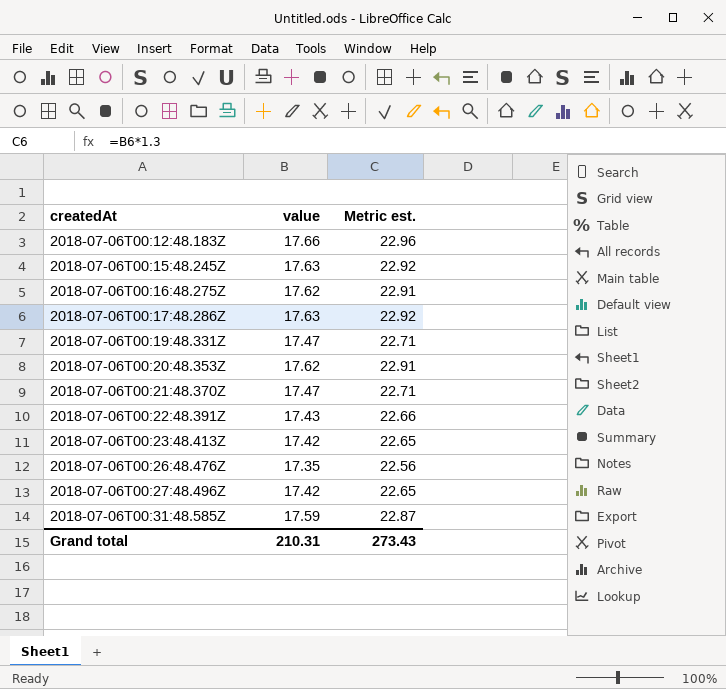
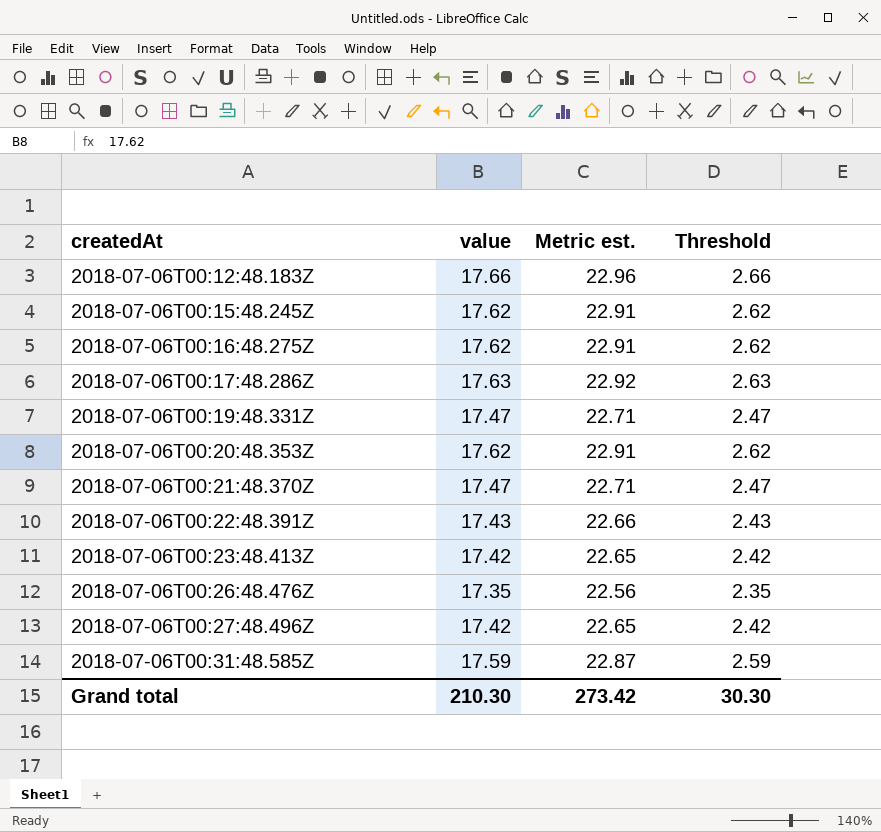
column Threshold | formula: none -> [value] - 15
2018-07-06T00:15:48.245Z | value: 17.63 -> 17.62
2018-07-06T00:15:48.245Z | Metric est.: 22.92 -> 22.91
Grand total | value: 210.31 -> 210.30
Grand total | Metric est.: 273.43 -> 273.42

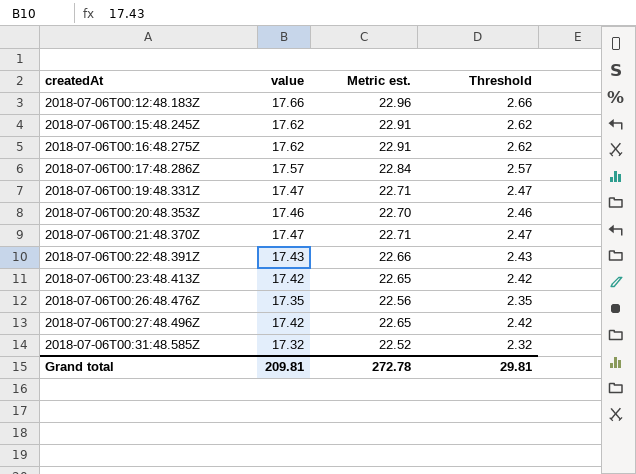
2018-07-06T00:17:48.286Z | value: 17.63 -> 17.57
2018-07-06T00:17:48.286Z | Metric est.: 22.92 -> 22.84
2018-07-06T00:17:48.286Z | Threshold: 2.63 -> 2.57
2018-07-06T00:20:48.353Z | value: 17.62 -> 17.46
2018-07-06T00:20:48.353Z | Metric est.: 22.91 -> 22.70
2018-07-06T00:20:48.353Z | Threshold: 2.62 -> 2.46
2018-07-06T00:31:48.585Z | value: 17.59 -> 17.32
2018-07-06T00:31:48.585Z | Metric est.: 22.87 -> 22.52
2018-07-06T00:31:48.585Z | Threshold: 2.59 -> 2.32
Grand total | value: 210.30 -> 209.81
Grand total | Metric est.: 273.42 -> 272.78
Grand total | Threshold: 30.30 -> 29.81

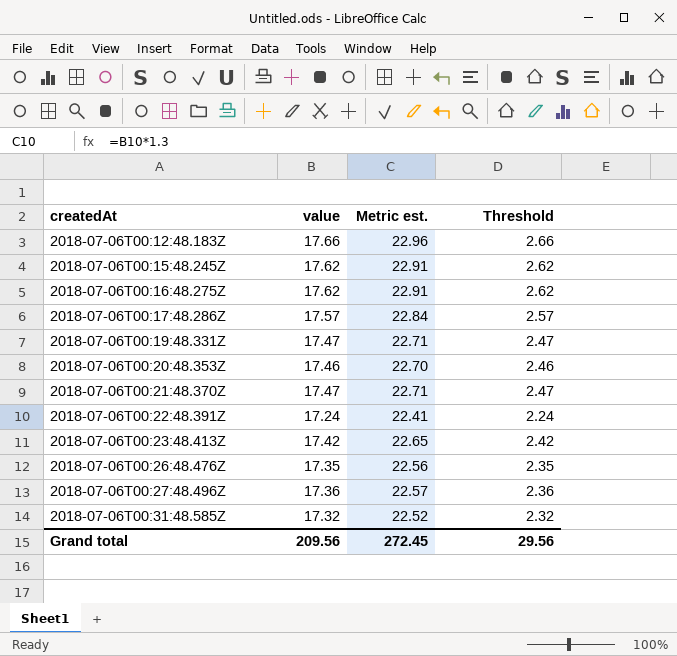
2018-07-06T00:22:48.391Z | value: 17.43 -> 17.24
2018-07-06T00:22:48.391Z | Metric est.: 22.66 -> 22.41
2018-07-06T00:22:48.391Z | Threshold: 2.43 -> 2.24
2018-07-06T00:27:48.496Z | value: 17.42 -> 17.36
2018-07-06T00:27:48.496Z | Metric est.: 22.65 -> 22.57
2018-07-06T00:27:48.496Z | Threshold: 2.42 -> 2.36
Grand total | value: 209.81 -> 209.56
Grand total | Metric est.: 272.78 -> 272.45
Grand total | Threshold: 29.81 -> 29.56

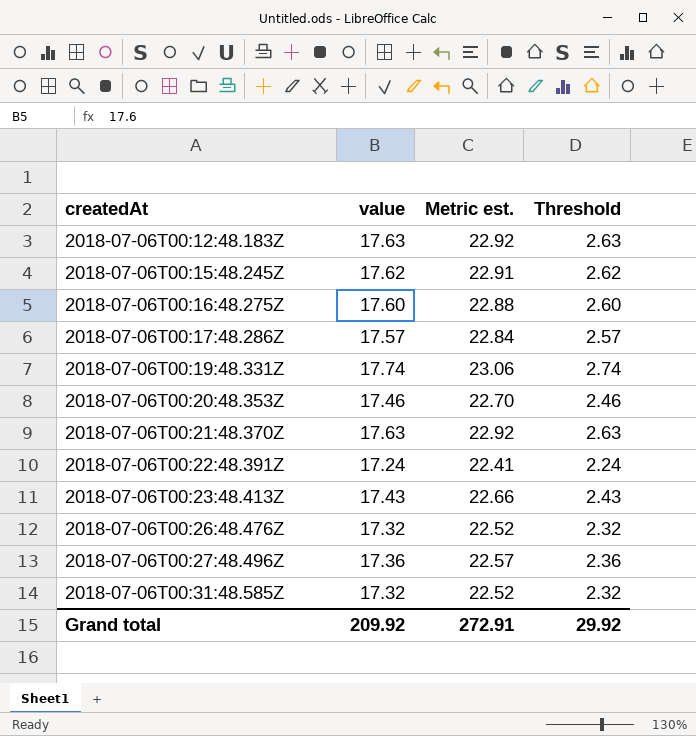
2018-07-06T00:12:48.183Z | value: 17.66 -> 17.63
2018-07-06T00:12:48.183Z | Metric est.: 22.96 -> 22.92
2018-07-06T00:12:48.183Z | Threshold: 2.66 -> 2.63
2018-07-06T00:16:48.275Z | value: 17.62 -> 17.60
2018-07-06T00:16:48.275Z | Metric est.: 22.91 -> 22.88
2018-07-06T00:16:48.275Z | Threshold: 2.62 -> 2.60
2018-07-06T00:19:48.331Z | value: 17.47 -> 17.74
2018-07-06T00:19:48.331Z | Metric est.: 22.71 -> 23.06
2018-07-06T00:19:48.331Z | Threshold: 2.47 -> 2.74
2018-07-06T00:21:48.370Z | value: 17.47 -> 17.63
2018-07-06T00:21:48.370Z | Metric est.: 22.71 -> 22.92
2018-07-06T00:21:48.370Z | Threshold: 2.47 -> 2.63
2018-07-06T00:23:48.413Z | value: 17.42 -> 17.43
2018-07-06T00:23:48.413Z | Metric est.: 22.65 -> 22.66
2018-07-06T00:23:48.413Z | Threshold: 2.42 -> 2.43
2018-07-06T00:26:48.476Z | value: 17.35 -> 17.32
2018-07-06T00:26:48.476Z | Metric est.: 22.56 -> 22.52
2018-07-06T00:26:48.476Z | Threshold: 2.35 -> 2.32
Grand total | value: 209.56 -> 209.92
Grand total | Metric est.: 272.45 -> 272.91
Grand total | Threshold: 29.56 -> 29.92

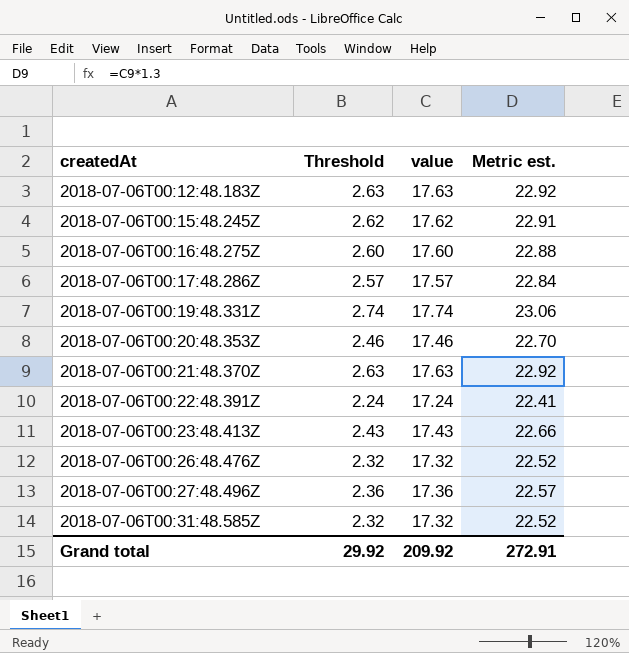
column Threshold | position: 4 -> 2

